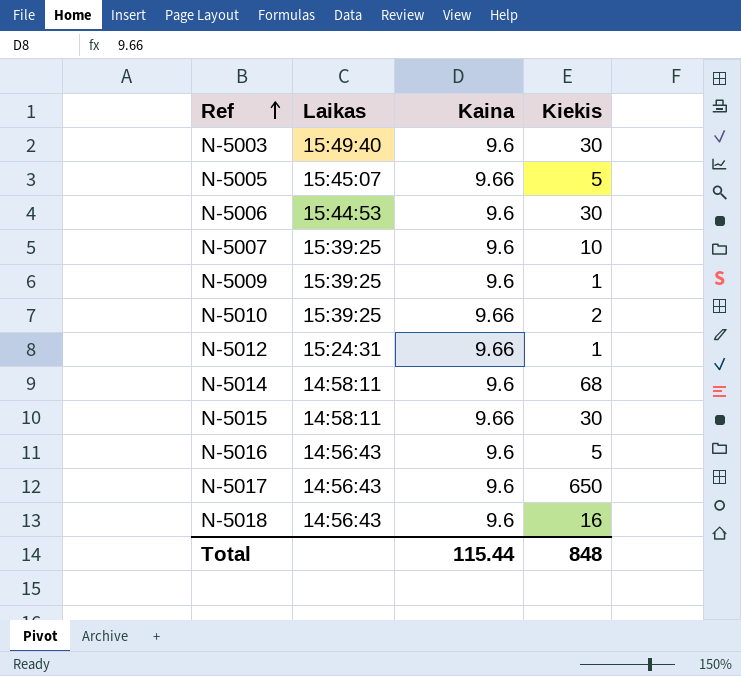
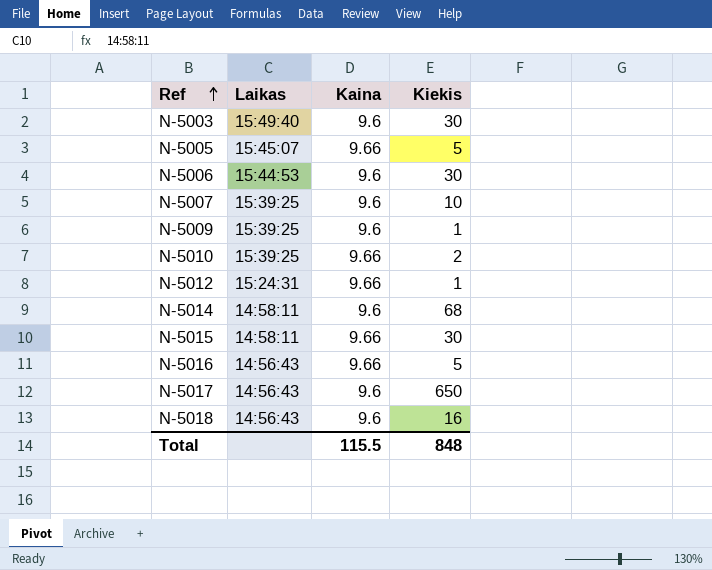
N-5016 | Kaina: 9.6 -> 9.66
Total | Kaina: 115.44 -> 115.5

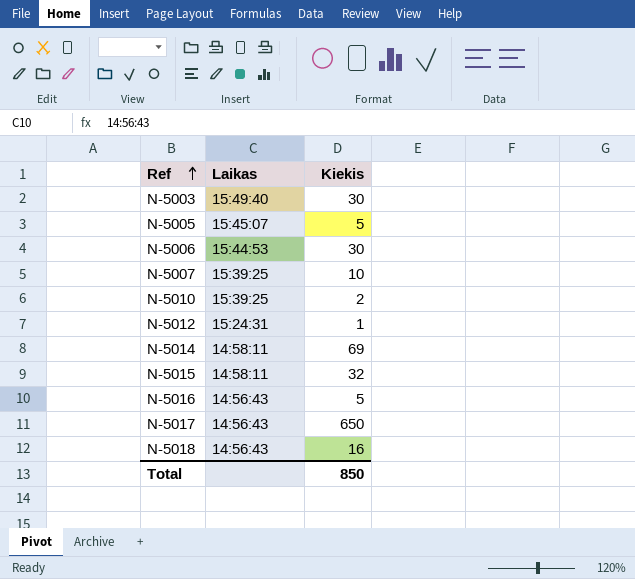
column Kaina | position: 3 -> none
row N-5009: 15:39:25 | 9.6 | 1 -> none
N-5014 | Kiekis: 68 -> 69
N-5015 | Kiekis: 30 -> 32
Total | Kiekis: 848 -> 850

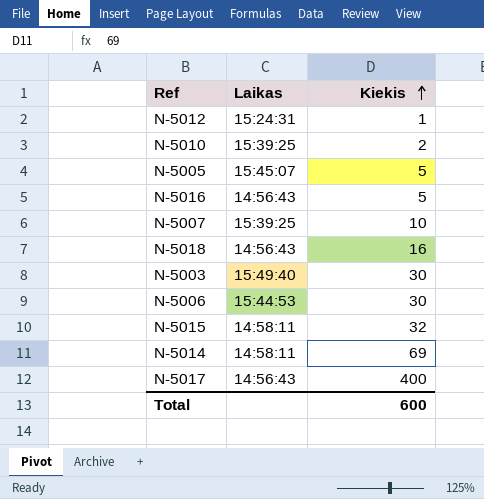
row order: Ref ascending -> Kiekis ascending
N-5017 | Kiekis: 650 -> 400
Total | Kiekis: 850 -> 600

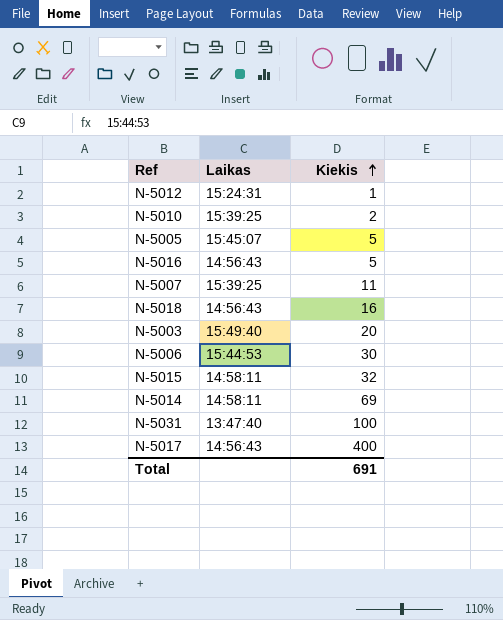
N-5007 | Kiekis: 10 -> 11
N-5003 | Kiekis: 30 -> 20
row N-5031: none -> 13:47:40 | 100
Total | Kiekis: 600 -> 691

